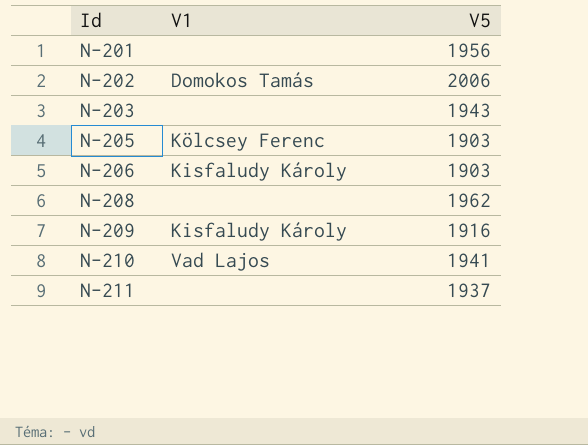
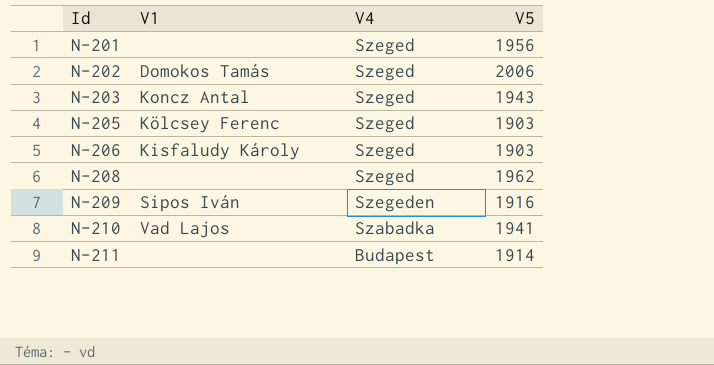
column V4 | position: none -> 3
N-203 | V1: none -> Koncz Antal
N-209 | V1: Kisfaludy Károly -> Sipos Iván
N-211 | V5: 1937 -> 1914

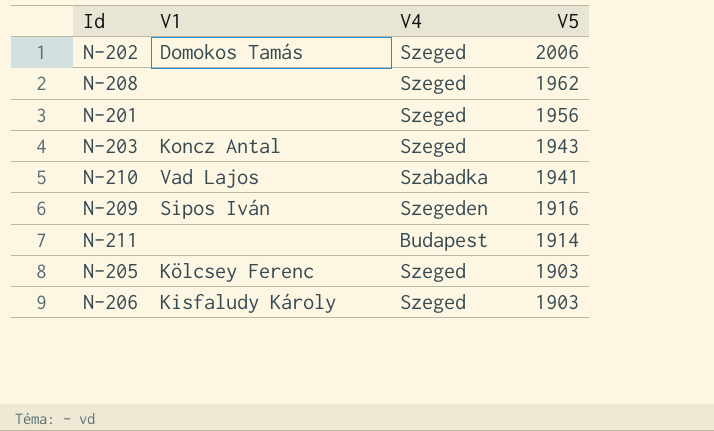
row order: Id ascending -> V5 descending

